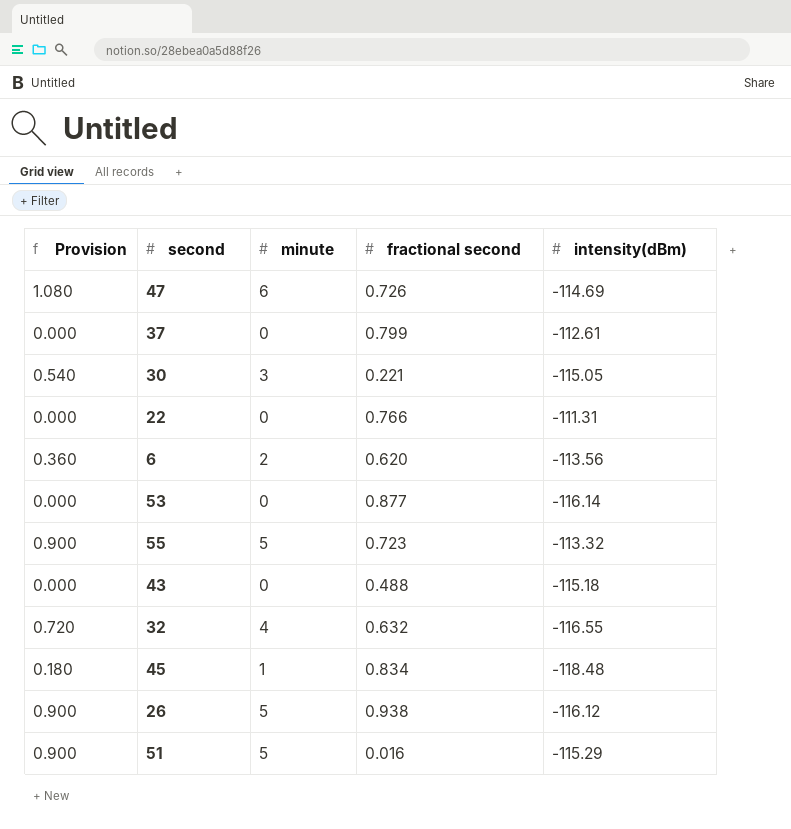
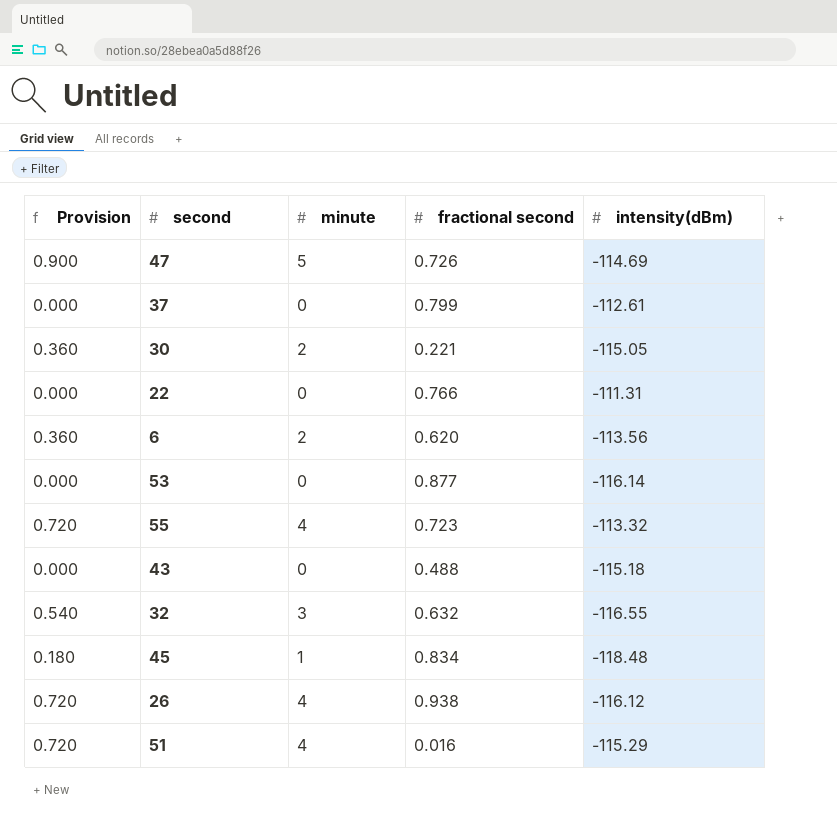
47 | Provision: 1.080 -> 0.900
47 | minute: 6 -> 5
30 | Provision: 0.540 -> 0.360
30 | minute: 3 -> 2
55 | Provision: 0.900 -> 0.720
55 | minute: 5 -> 4
32 | Provision: 0.720 -> 0.540
32 | minute: 4 -> 3
26 | Provision: 0.900 -> 0.720
26 | minute: 5 -> 4
51 | Provision: 0.900 -> 0.720
51 | minute: 5 -> 4

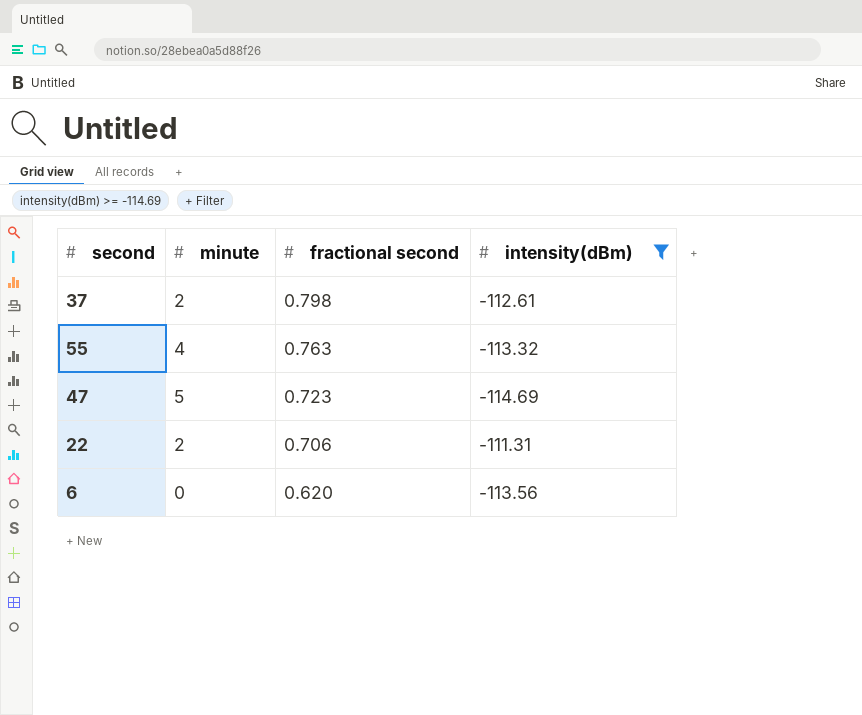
filter: none -> intensity(dBm) >= -114.69
row order: none -> fractional second descending
column Provision | formula: [minute] * 0.18 -> none
37 | minute: 0 -> 2
37 | fractional second: 0.799 -> 0.798
55 | fractional second: 0.723 -> 0.763
47 | fractional second: 0.726 -> 0.723
22 | minute: 0 -> 2
22 | fractional second: 0.766 -> 0.706
6 | minute: 2 -> 0

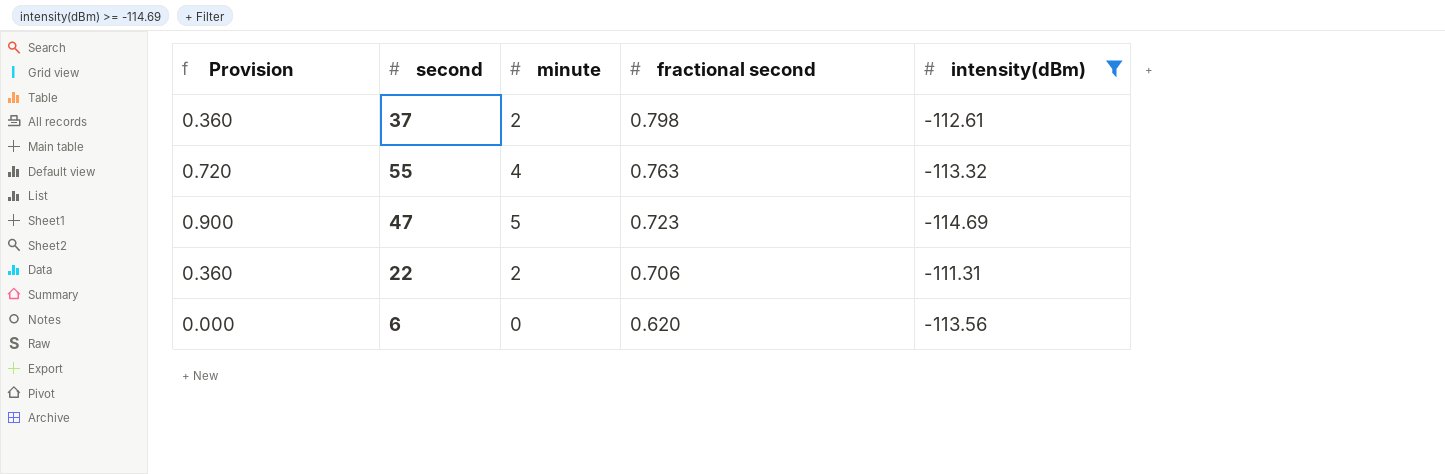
column Provision | formula: none -> [minute] * 0.18

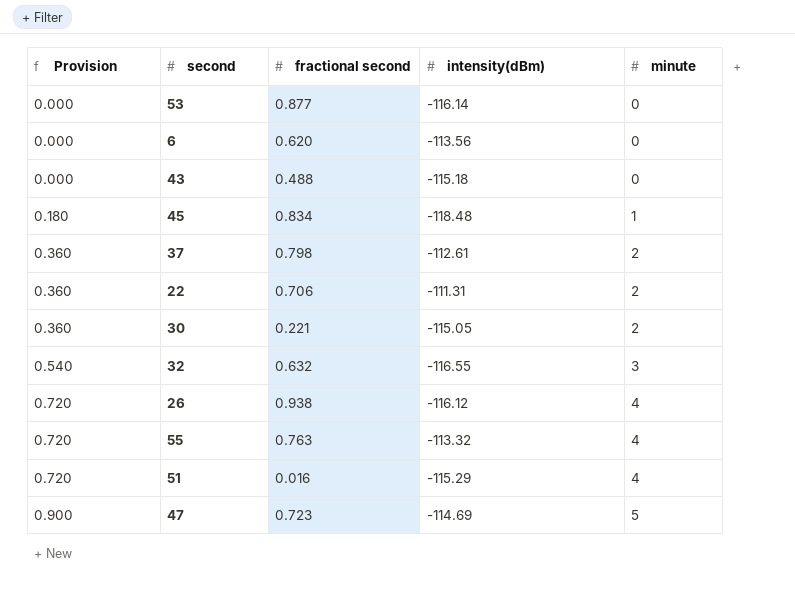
filter: intensity(dBm) >= -114.69 -> none
row order: fractional second descending -> Provision ascending
column minute | position: 3 -> 5

